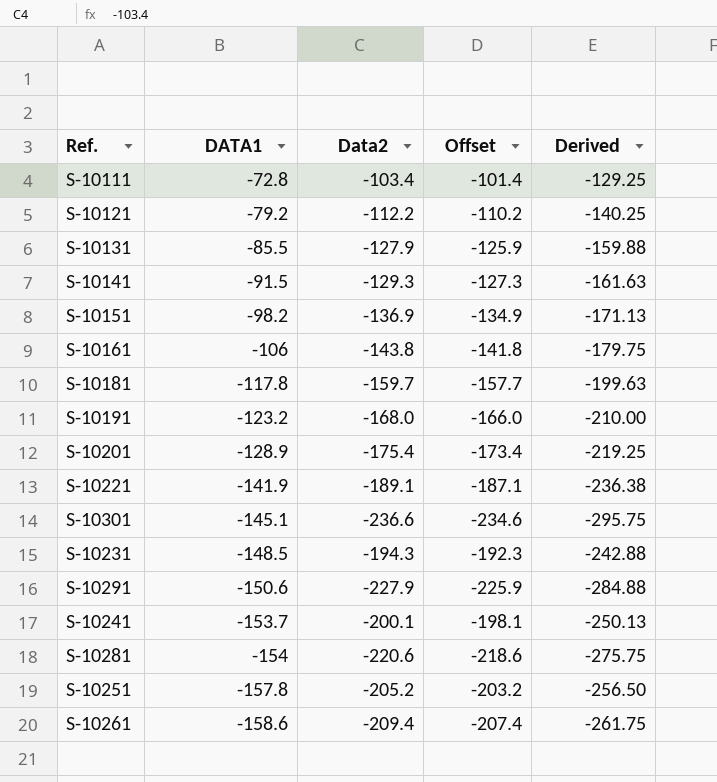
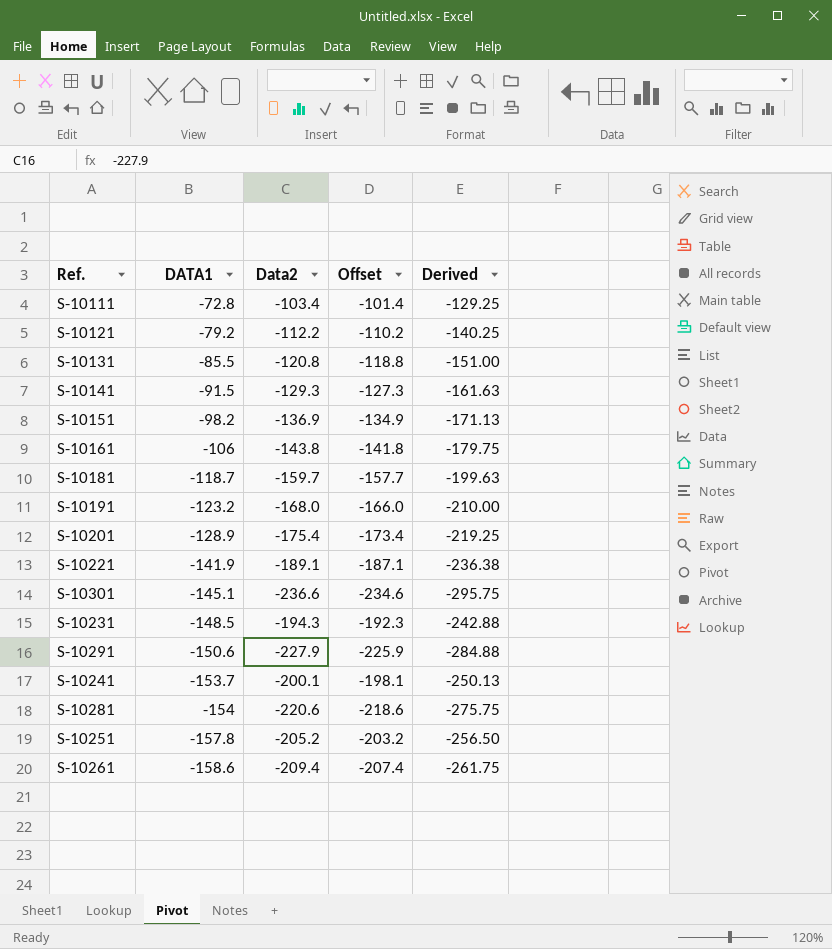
S-10131 | Data2: -127.9 -> -120.8
S-10131 | Offset: -125.9 -> -118.8
S-10131 | Derived: -159.88 -> -151.00
S-10181 | DATA1: -117.8 -> -118.7

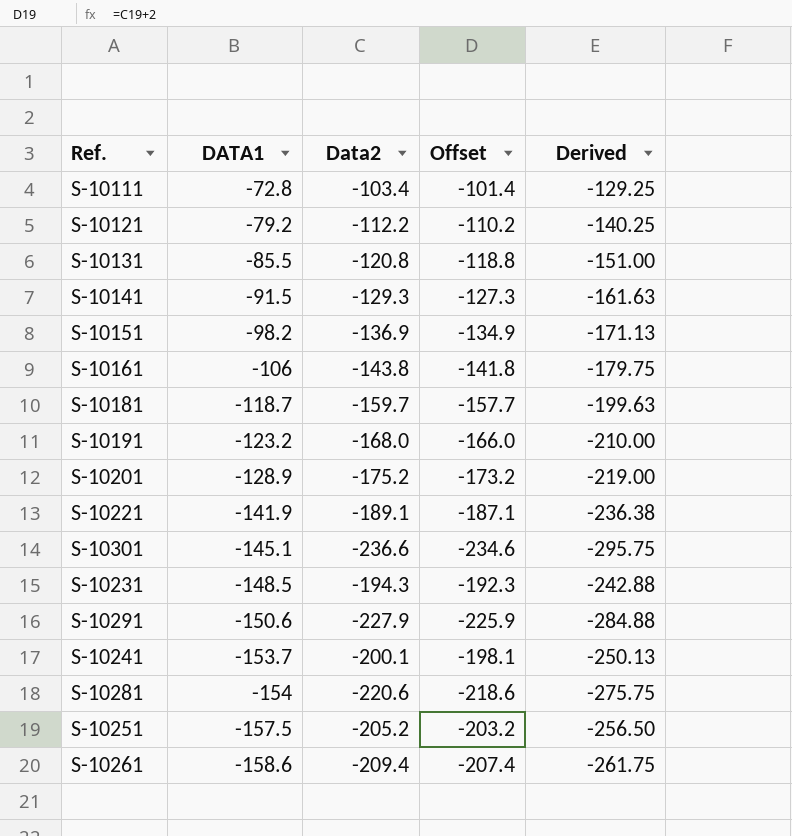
S-10201 | Data2: -175.4 -> -175.2
S-10201 | Offset: -173.4 -> -173.2
S-10201 | Derived: -219.25 -> -219.00
S-10251 | DATA1: -157.8 -> -157.5

